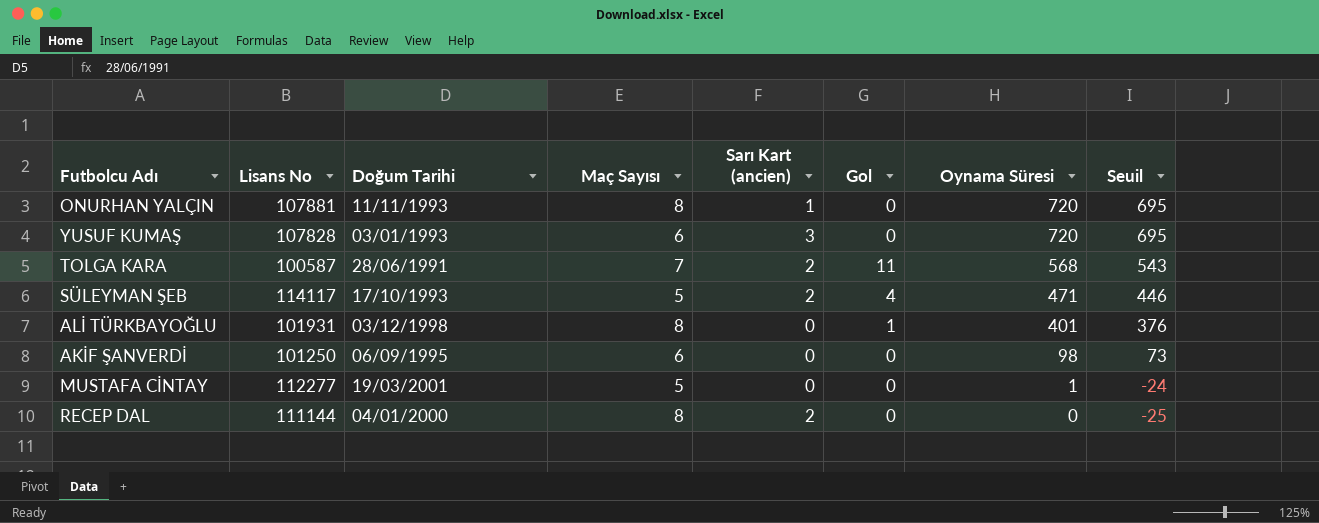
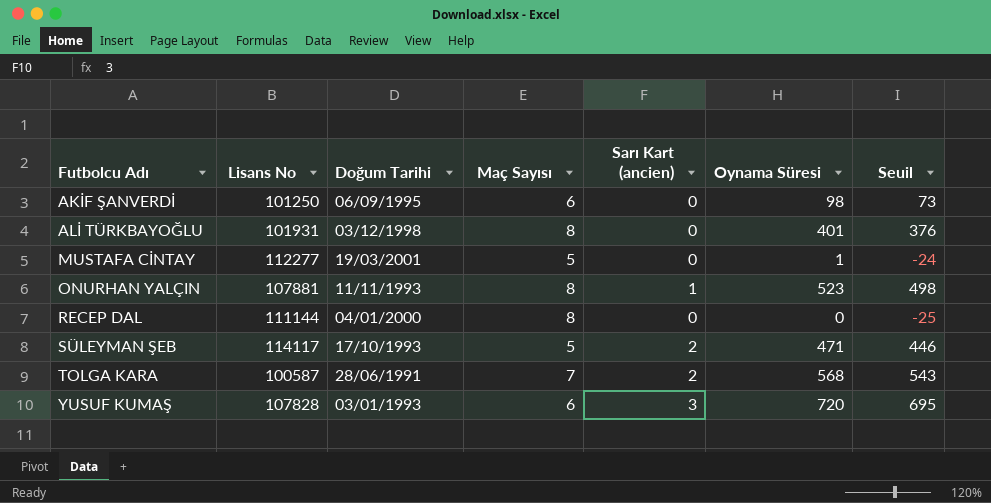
row order: Oynama Süresi descending -> Futbolcu Adı ascending
column Gol | position: 6 -> none
ONURHAN YALÇIN | Oynama Süresi: 720 -> 523
ONURHAN YALÇIN | Seuil: 695 -> 498
RECEP DAL | Sarı Kart (ancien): 2 -> 0

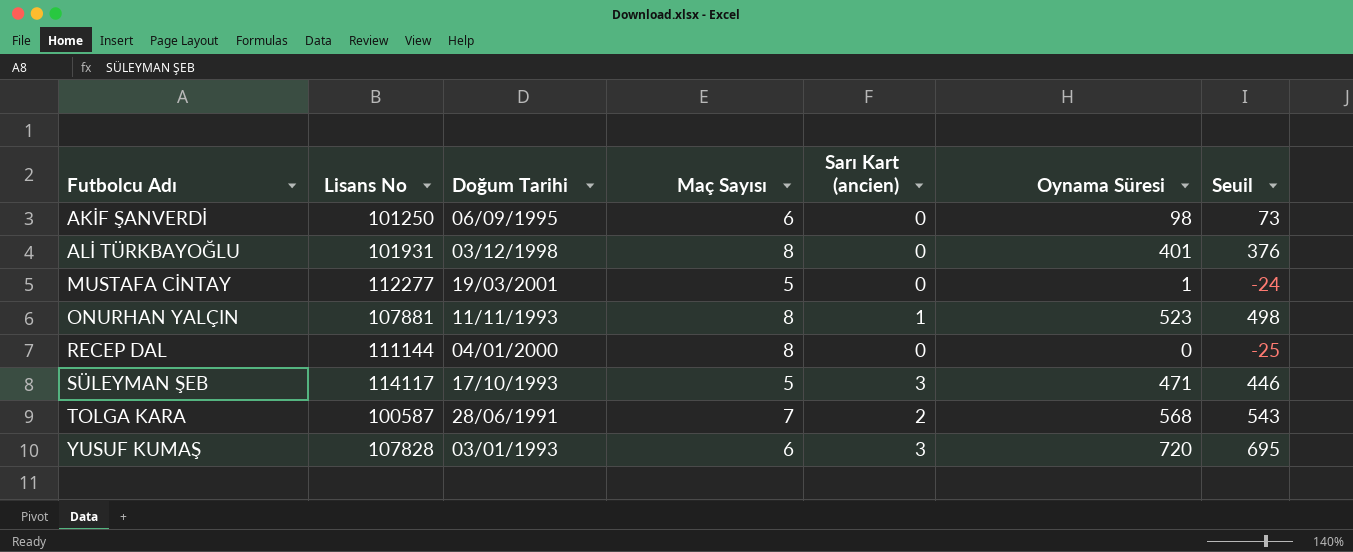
SÜLEYMAN ŞEB | Sarı Kart (ancien): 2 -> 3

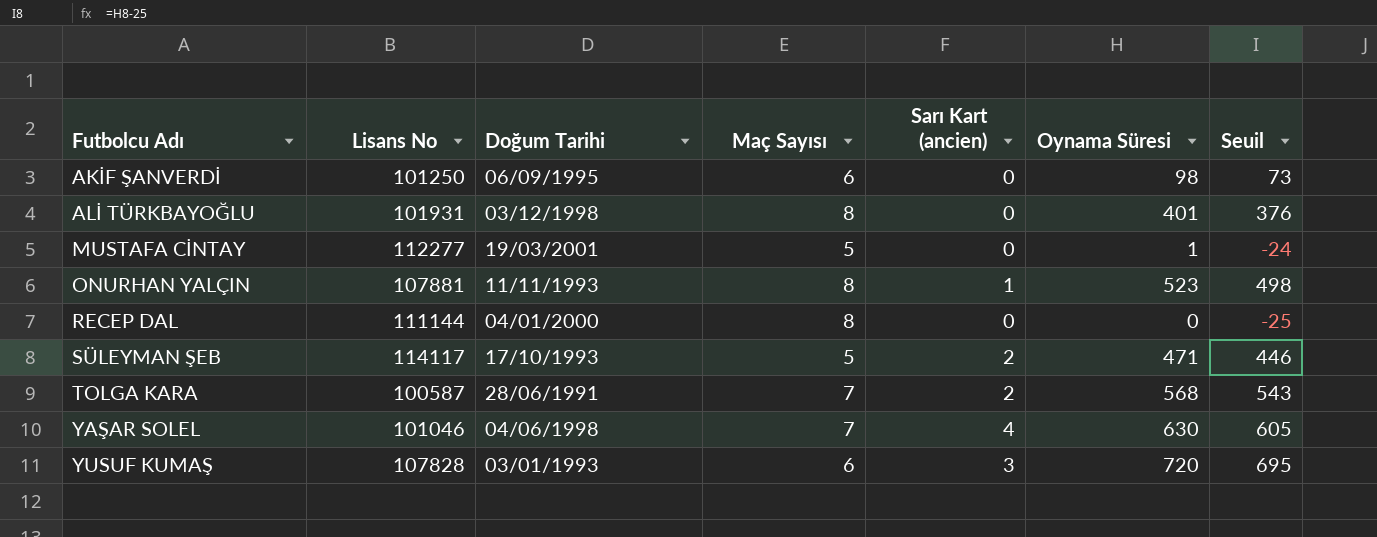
SÜLEYMAN ŞEB | Sarı Kart (ancien): 3 -> 2
row YAŞAR SOLEL: none -> 101046 | 04/06/1998 | 7 | 4 | 630 | 605

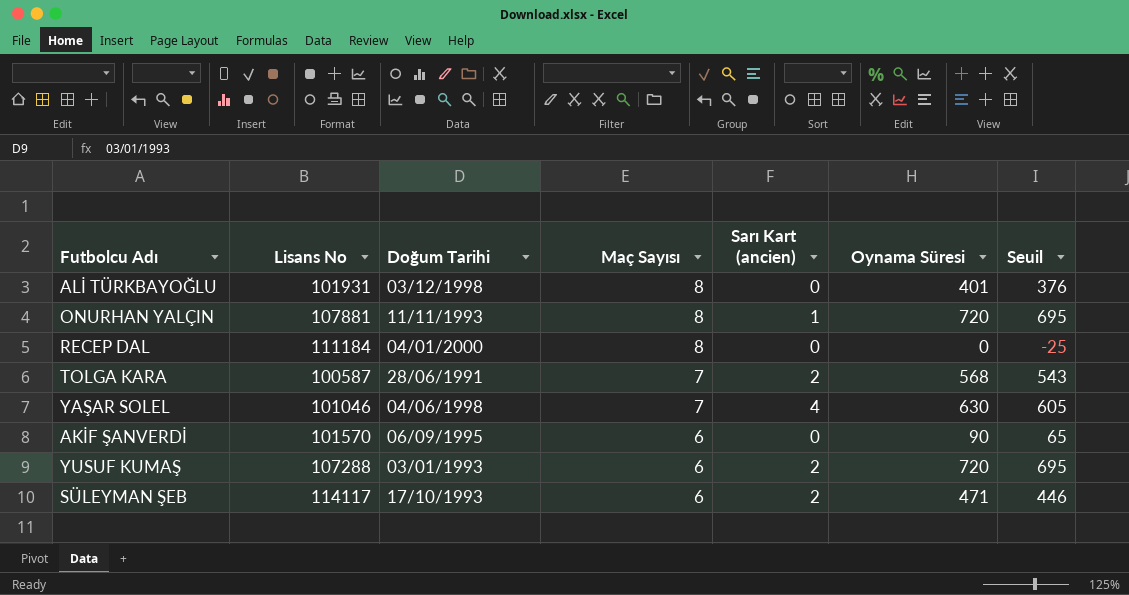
row order: Futbolcu Adı ascending -> Maç Sayısı descending
row MUSTAFA CİNTAY: 112277 | 19/03/2001 | 5 | 0 | 1 | -24 -> none
ONURHAN YALÇIN | Oynama Süresi: 523 -> 720
ONURHAN YALÇIN | Seuil: 498 -> 695
RECEP DAL | Lisans No: 111144 -> 111184
AKİF ŞANVERDİ | Lisans No: 101250 -> 101570
AKİF ŞANVERDİ | Oynama Süresi: 98 -> 90
AKİF ŞANVERDİ | Seuil: 73 -> 65
YUSUF KUMAŞ | Lisans No: 107828 -> 107288
YUSUF KUMAŞ | Sarı Kart (ancien): 3 -> 2
SÜLEYMAN ŞEB | Maç Sayısı: 5 -> 6

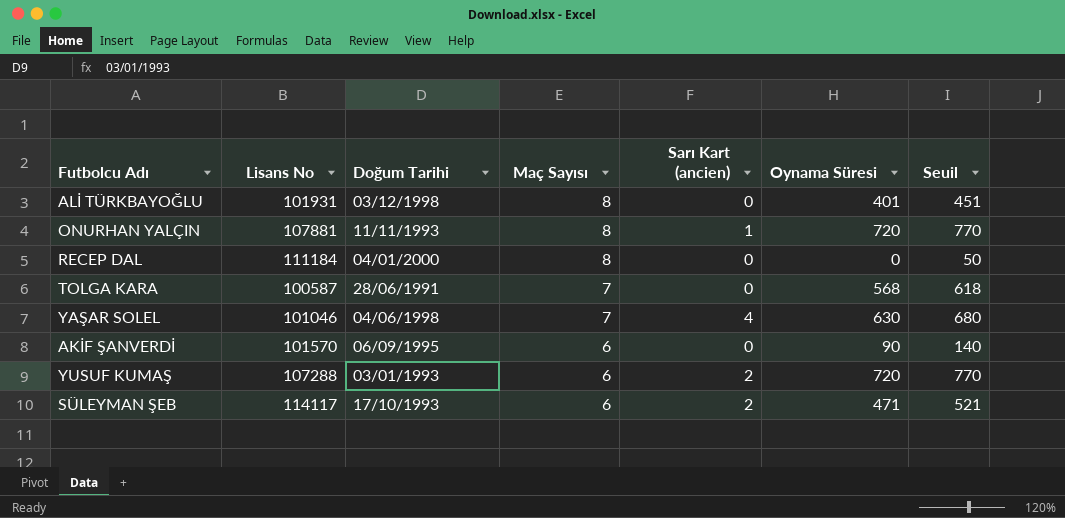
column Seuil | formula: [Oynama Süresi] - 25 -> [Oynama Süresi] + 50
TOLGA KARA | Sarı Kart (ancien): 2 -> 0

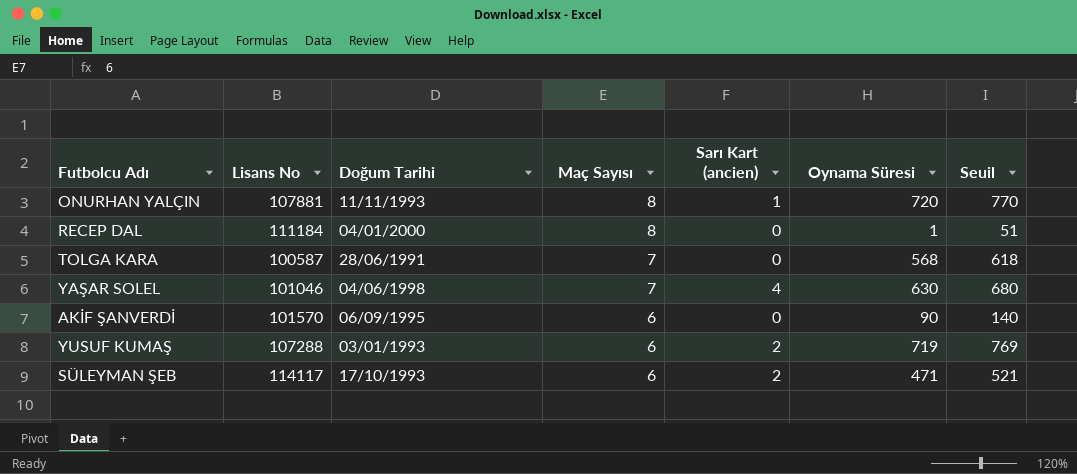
row ALİ TÜRKBAYOĞLU: 101931 | 03/12/1998 | 8 | 0 | 401 | 451 -> none
RECEP DAL | Oynama Süresi: 0 -> 1
RECEP DAL | Seuil: 50 -> 51
YUSUF KUMAŞ | Oynama Süresi: 720 -> 719
YUSUF KUMAŞ | Seuil: 770 -> 769

